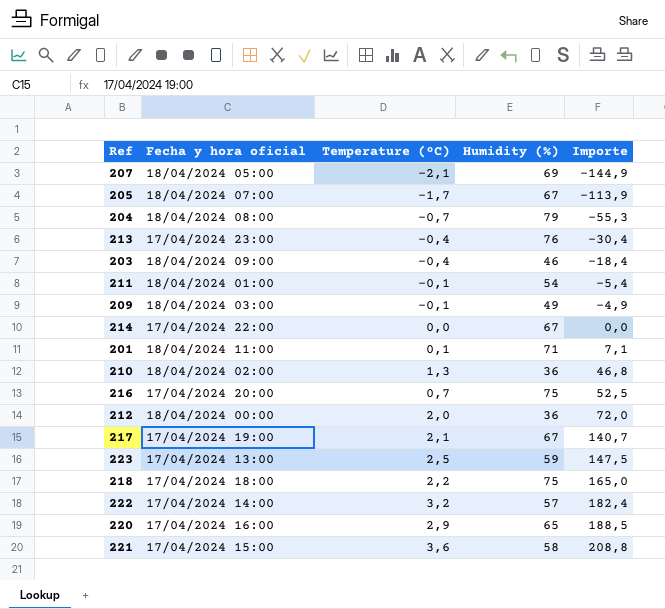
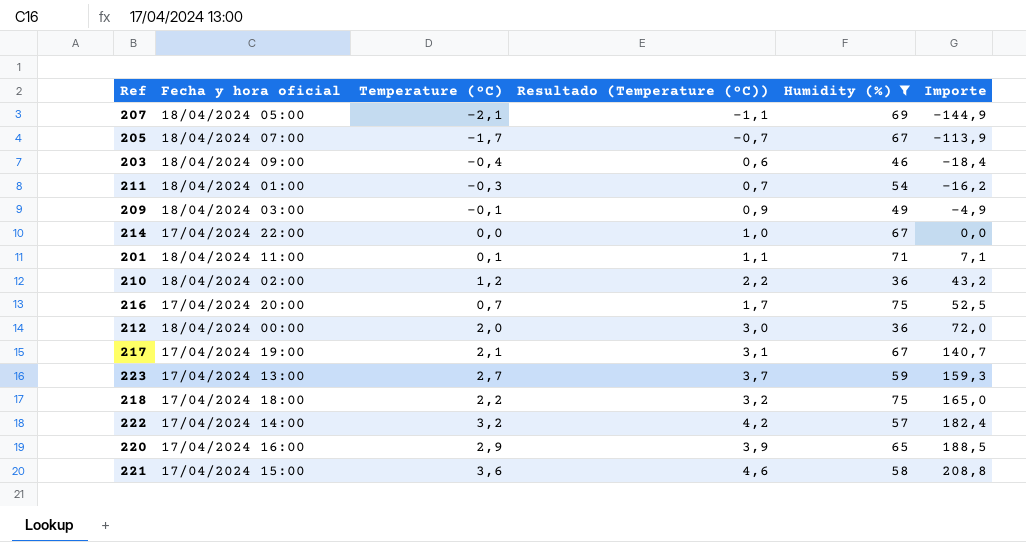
filter: none -> Humidity (%) <= 75
column Resultado (Temperature (ºC)) | formula: none -> [Temperature (ºC)] + 1
211 | Temperature (ºC): -0,1 -> -0,3
211 | Importe: -5,4 -> -16,2
210 | Temperature (ºC): 1,3 -> 1,2
210 | Importe: 46,8 -> 43,2
223 | Temperature (ºC): 2,5 -> 2,7
223 | Importe: 147,5 -> 159,3

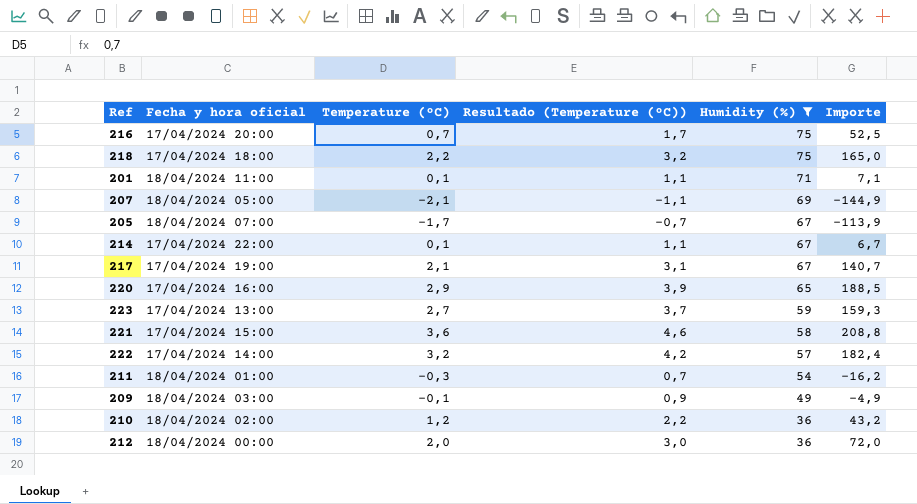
row order: Importe ascending -> Humidity (%) descending
row 203: 18/04/2024 09:00 | -0,4 | 0,6 | 46 | -18,4 -> none
214 | Temperature (ºC): 0,0 -> 0,1
214 | Resultado (Temperature (ºC)): 1,0 -> 1,1
214 | Importe: 0,0 -> 6,7

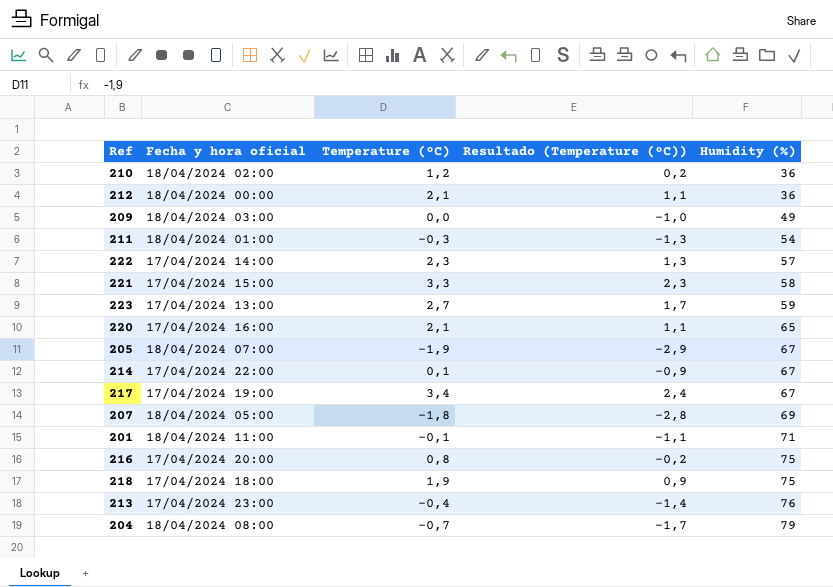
filter: Humidity (%) <= 75 -> none
row order: Humidity (%) descending -> Humidity (%) ascending
column Importe | formula: [Temperature (ºC)] * [Humidity (%)] -> none
column Resultado (Temperature (ºC)) | formula: [Temperature (ºC)] + 1 -> [Temperature (ºC)] - 1
212 | Temperature (ºC): 2,0 -> 2,1
209 | Temperature (ºC): -0,1 -> 0,0
222 | Temperature (ºC): 3,2 -> 2,3
221 | Temperature (ºC): 3,6 -> 3,3
220 | Temperature (ºC): 2,9 -> 2,1
205 | Temperature (ºC): -1,7 -> -1,9
217 | Temperature (ºC): 2,1 -> 3,4
207 | Temperature (ºC): -2,1 -> -1,8
201 | Temperature (ºC): 0,1 -> -0,1
216 | Temperature (ºC): 0,7 -> 0,8
218 | Temperature (ºC): 2,2 -> 1,9

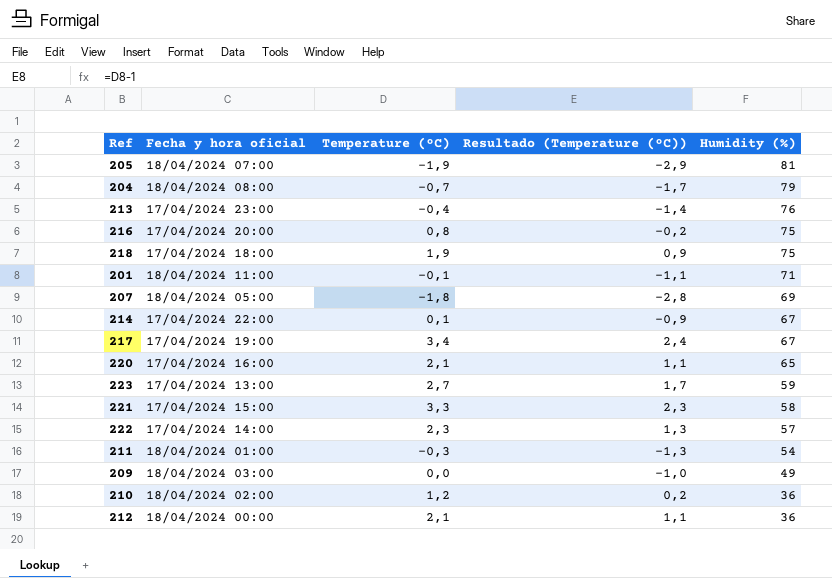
row order: Humidity (%) ascending -> Humidity (%) descending
205 | Humidity (%): 67 -> 81

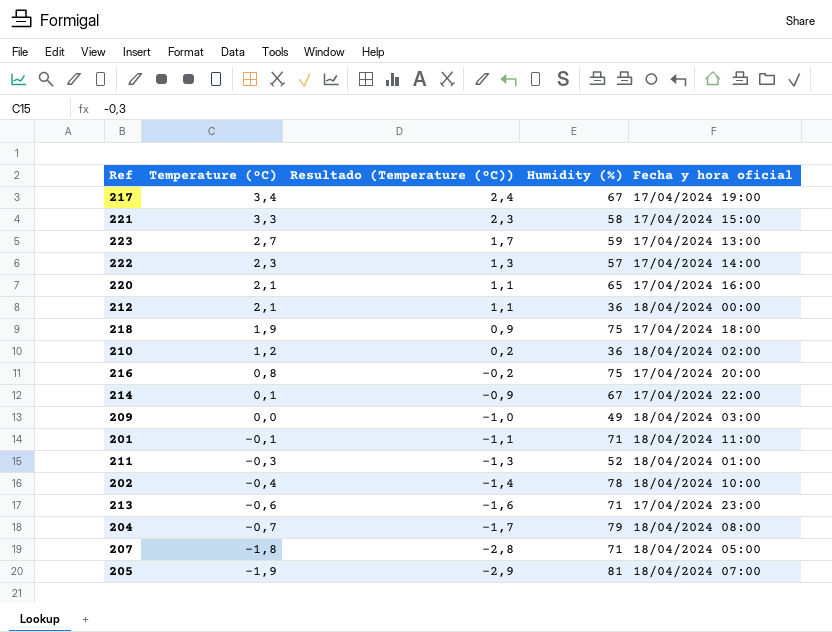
row order: Humidity (%) descending -> Temperature (ºC) descending
column Fecha y hora oficial | position: 2 -> 5
211 | Humidity (%): 54 -> 52
row 202: none -> -0,4 | -1,4 | 78 | 18/04/2024 10:00
213 | Temperature (ºC): -0,4 -> -0,6
213 | Resultado (Temperature (ºC)): -1,4 -> -1,6
213 | Humidity (%): 76 -> 71
207 | Humidity (%): 69 -> 71

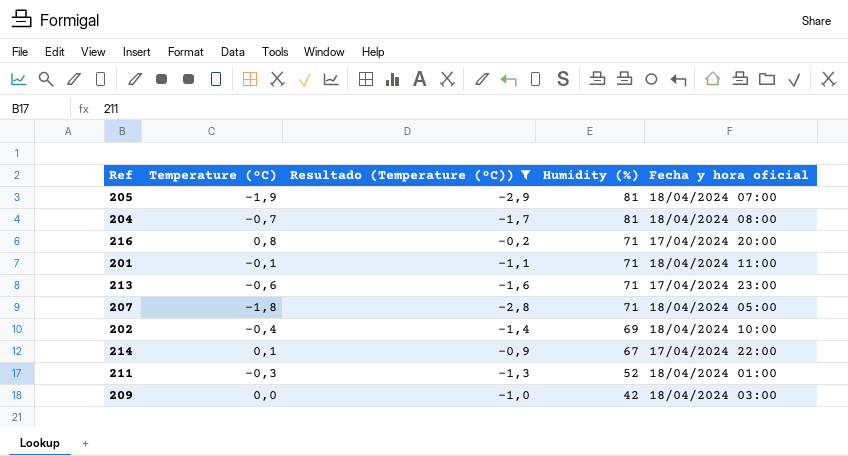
filter: none -> Resultado (Temperature (ºC)) <= -0,2
row order: Temperature (ºC) descending -> Humidity (%) descending
204 | Humidity (%): 79 -> 81
216 | Humidity (%): 75 -> 71
202 | Humidity (%): 78 -> 69
209 | Humidity (%): 49 -> 42

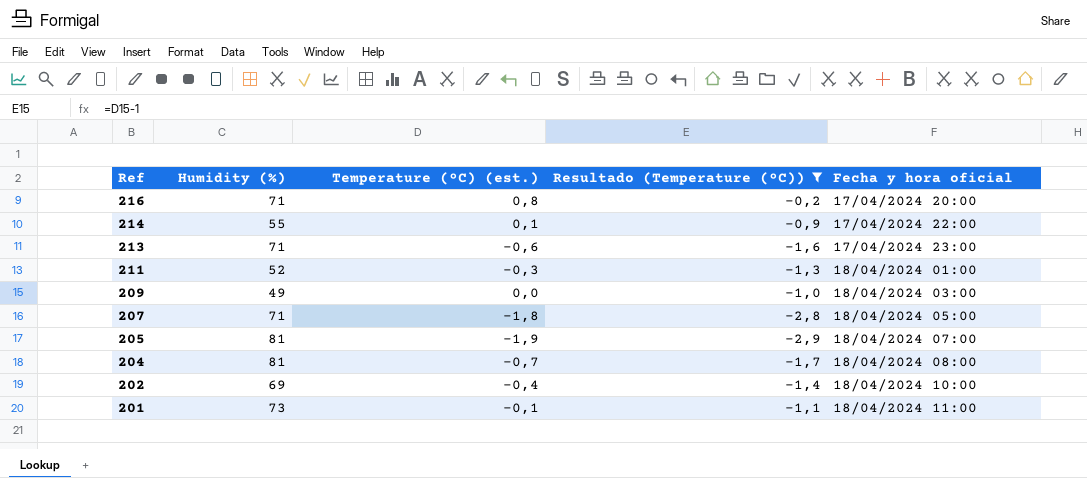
row order: Humidity (%) descending -> Ref descending
column Humidity (%) | position: 4 -> 2
column name: Temperature (ºC) -> Temperature (ºC) (est.)
214 | Humidity (%): 67 -> 55
209 | Humidity (%): 42 -> 49
201 | Humidity (%): 71 -> 73

